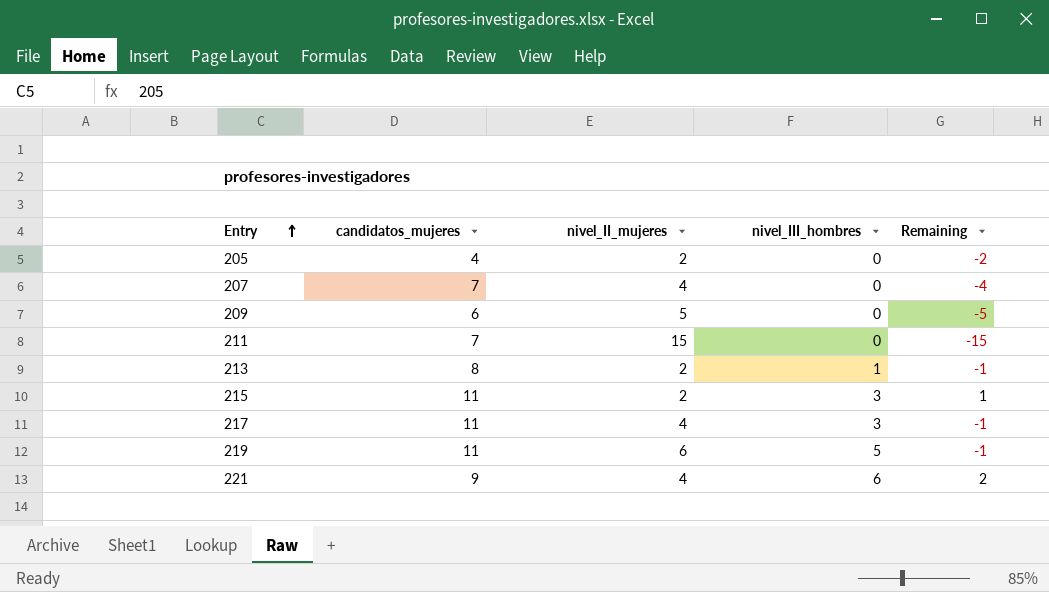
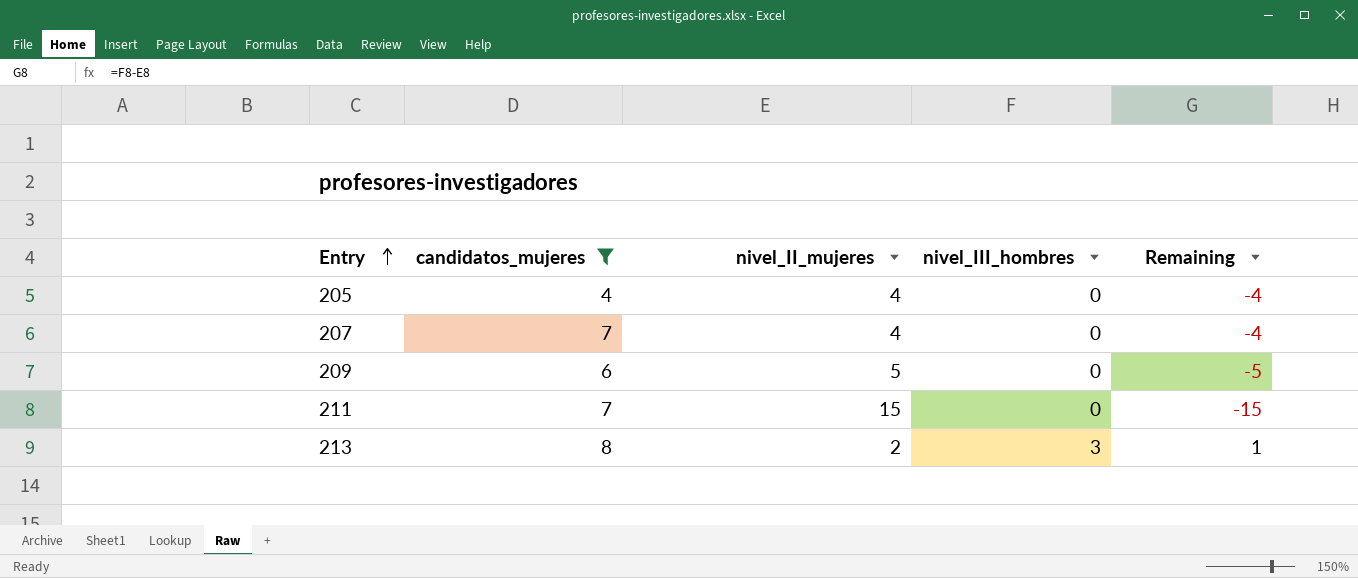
filter: none -> candidatos_mujeres <= 8
205 | nivel_II_mujeres: 2 -> 4
205 | Remaining: -2 -> -4
213 | nivel_III_hombres: 1 -> 3
213 | Remaining: -1 -> 1

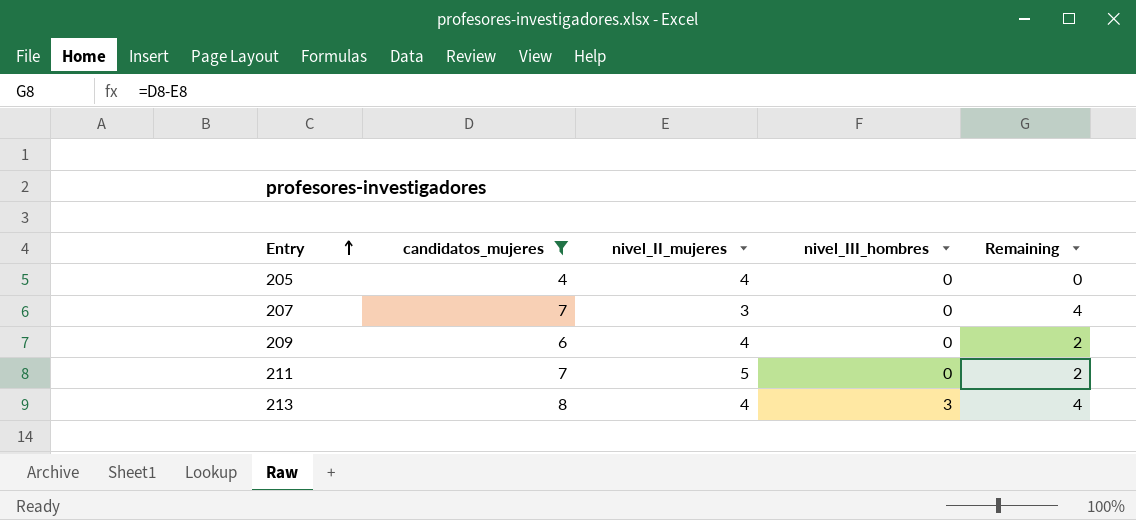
column Remaining | formula: [nivel_III_hombres] - [nivel_II_mujeres] -> [candidatos_mujeres] - [nivel_II_mujeres]
207 | nivel_II_mujeres: 4 -> 3
209 | nivel_II_mujeres: 5 -> 4
211 | nivel_II_mujeres: 15 -> 5
213 | nivel_II_mujeres: 2 -> 4

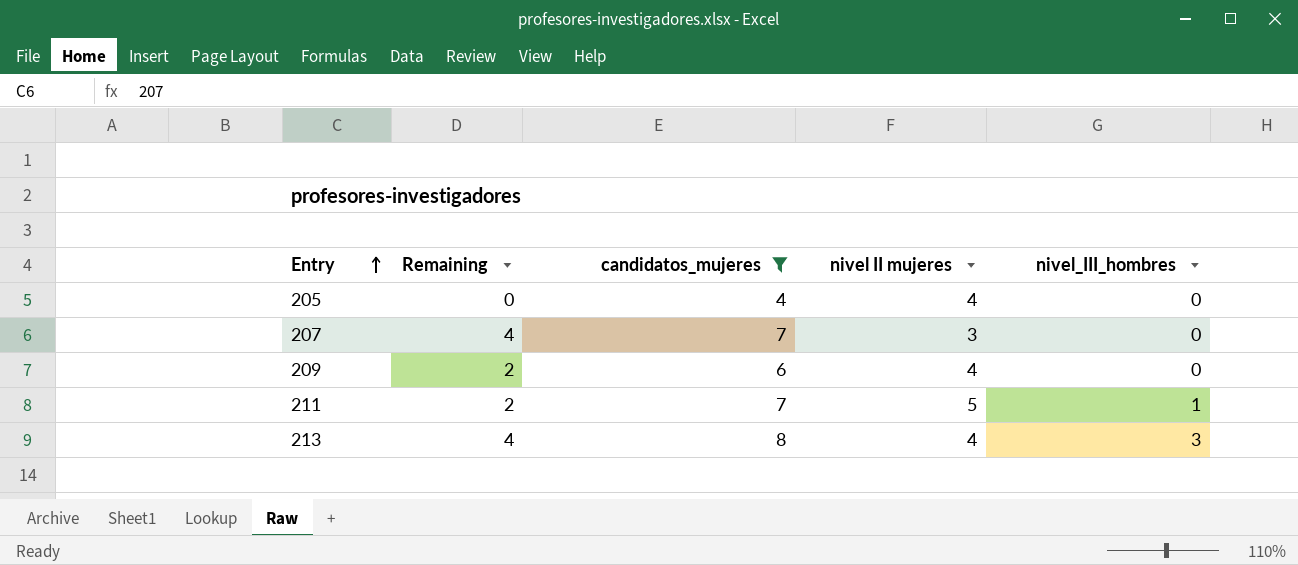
column Remaining | position: 5 -> 2
column name: nivel_II_mujeres -> nivel II mujeres
211 | nivel_III_hombres: 0 -> 1

